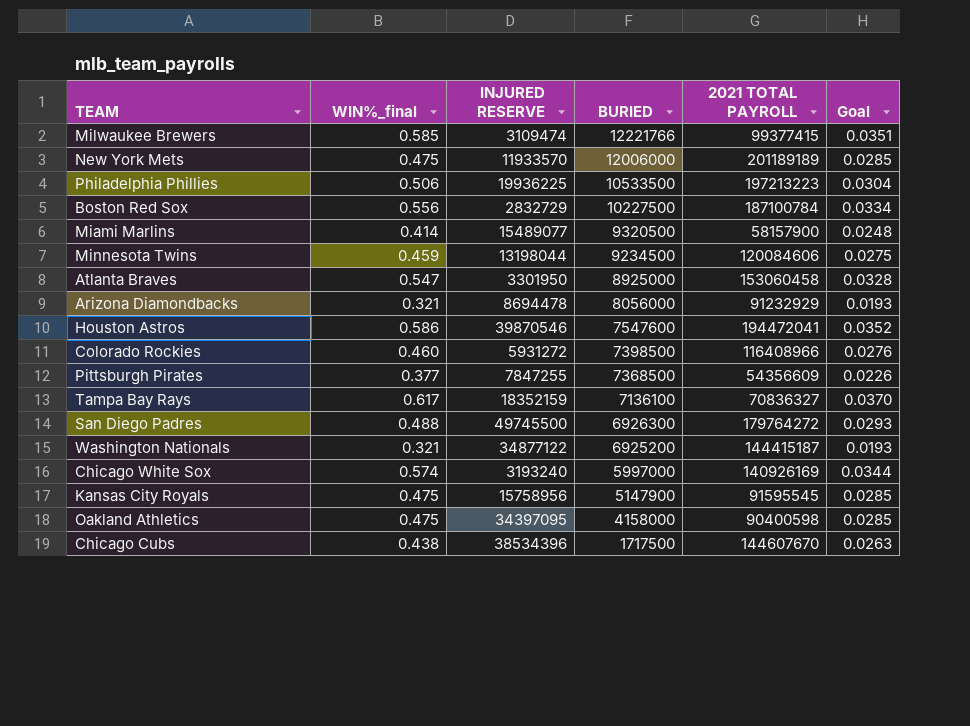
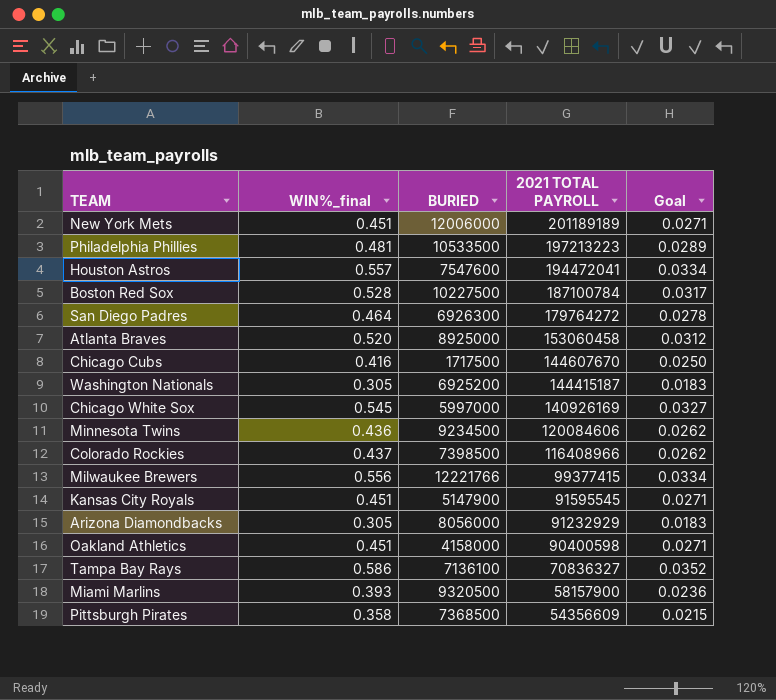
row order: BURIED descending -> 2021 TOTAL PAYROLL descending
column INJURED RESERVE | position: 3 -> none
New York Mets | WIN%_final: 0.475 -> 0.451
New York Mets | Goal: 0.0285 -> 0.0271
Philadelphia Phillies | WIN%_final: 0.506 -> 0.481
Philadelphia Phillies | Goal: 0.0304 -> 0.0289
Houston Astros | WIN%_final: 0.586 -> 0.557
Houston Astros | Goal: 0.0352 -> 0.0334
Boston Red Sox | WIN%_final: 0.556 -> 0.528
Boston Red Sox | Goal: 0.0334 -> 0.0317
San Diego Padres | WIN%_final: 0.488 -> 0.464
San Diego Padres | Goal: 0.0293 -> 0.0278
Atlanta Braves | WIN%_final: 0.547 -> 0.520
Atlanta Braves | Goal: 0.0328 -> 0.0312
Chicago Cubs | WIN%_final: 0.438 -> 0.416
Chicago Cubs | Goal: 0.0263 -> 0.0250
Washington Nationals | WIN%_final: 0.321 -> 0.305
Washington Nationals | Goal: 0.0193 -> 0.0183
Chicago White Sox | WIN%_final: 0.574 -> 0.545
Chicago White Sox | Goal: 0.0344 -> 0.0327
Minnesota Twins | WIN%_final: 0.459 -> 0.436
Minnesota Twins | Goal: 0.0275 -> 0.0262
Colorado Rockies | WIN%_final: 0.460 -> 0.437
Colorado Rockies | Goal: 0.0276 -> 0.0262
Milwaukee Brewers | WIN%_final: 0.585 -> 0.556
Milwaukee Brewers | Goal: 0.0351 -> 0.0334
Kansas City Royals | WIN%_final: 0.475 -> 0.451
Kansas City Royals | Goal: 0.0285 -> 0.0271
Arizona Diamondbacks | WIN%_final: 0.321 -> 0.305
Arizona Diamondbacks | Goal: 0.0193 -> 0.0183
Oakland Athletics | WIN%_final: 0.475 -> 0.451
Oakland Athletics | Goal: 0.0285 -> 0.0271
Tampa Bay Rays | WIN%_final: 0.617 -> 0.586
Tampa Bay Rays | Goal: 0.0370 -> 0.0352
Miami Marlins | WIN%_final: 0.414 -> 0.393
Miami Marlins | Goal: 0.0248 -> 0.0236
Pittsburgh Pirates | WIN%_final: 0.377 -> 0.358
Pittsburgh Pirates | Goal: 0.0226 -> 0.0215

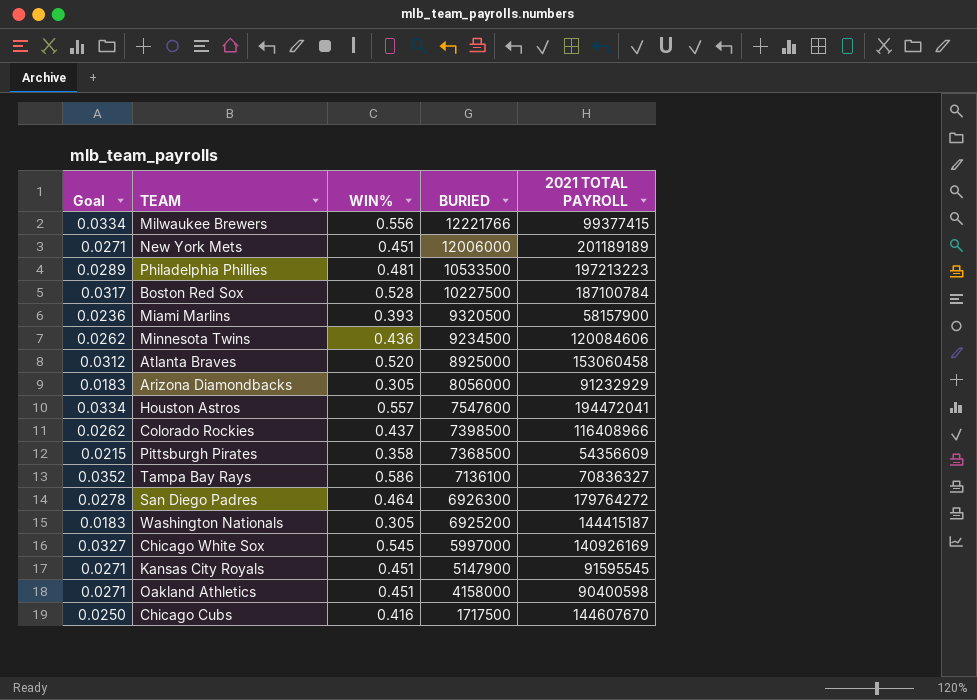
row order: 2021 TOTAL PAYROLL descending -> BURIED descending
column Goal | position: 5 -> 1
column name: WIN%_final -> WIN%

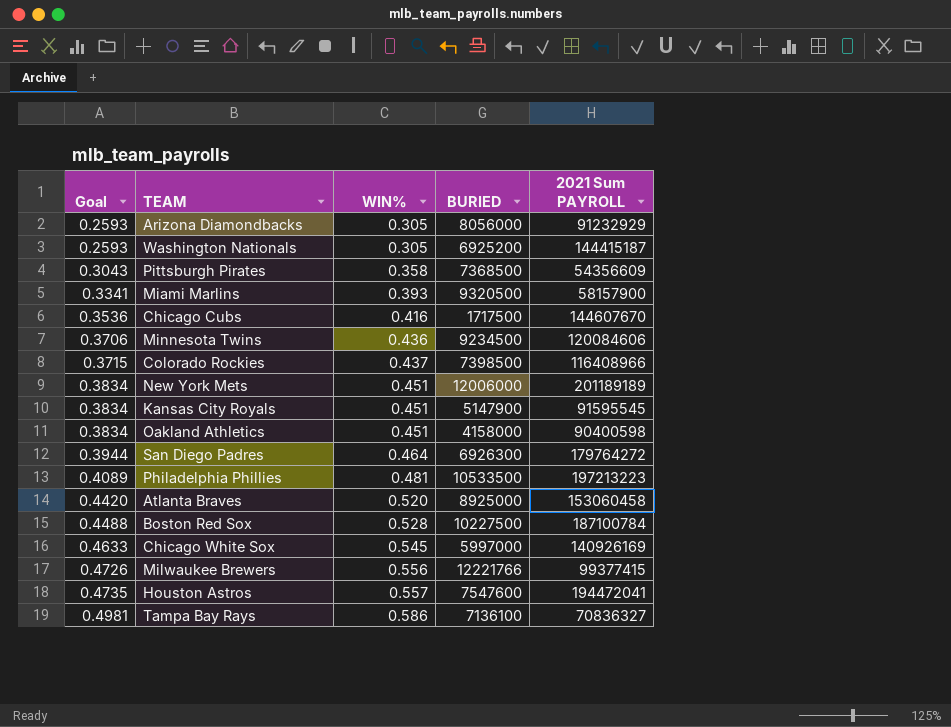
row order: BURIED descending -> Goal ascending
column Goal | formula: [WIN%] * 0.06 -> [WIN%] * 0.85
column name: 2021 TOTAL PAYROLL -> 2021 Sum PAYROLL

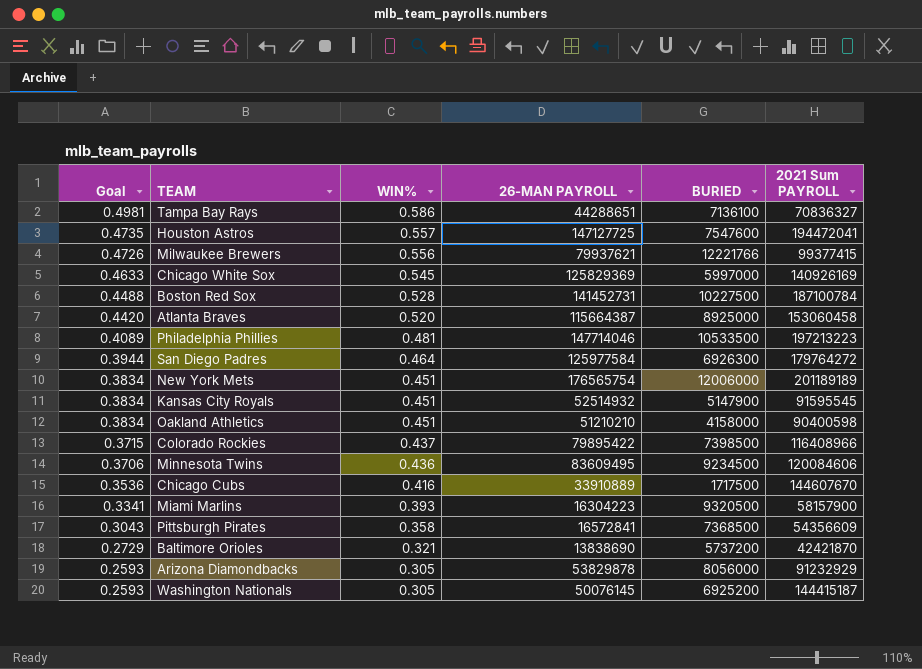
row order: Goal ascending -> Goal descending
column 26-MAN PAYROLL | position: none -> 4
row Baltimore Orioles: none -> 0.2729 | 0.321 | 13838690 | 5737200 | 42421870

